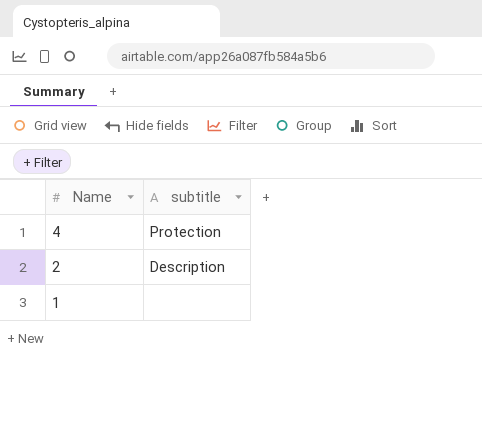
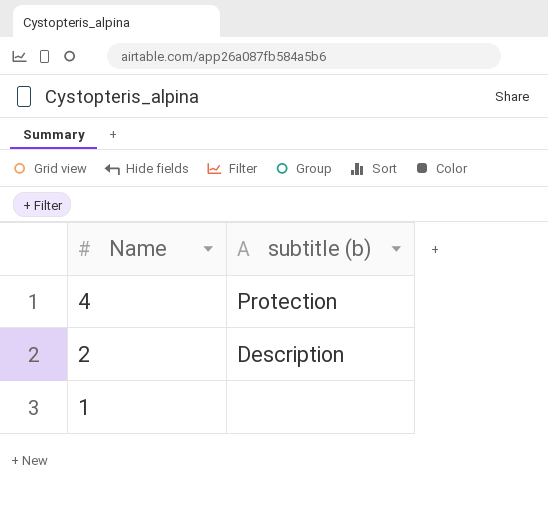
column name: subtitle -> subtitle (b)

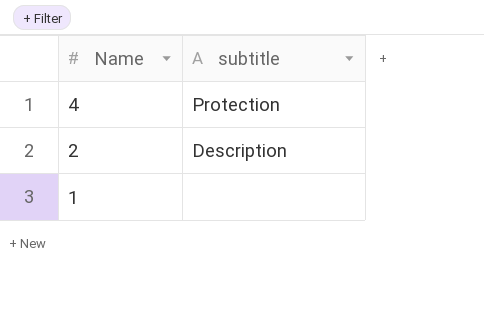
column name: subtitle (b) -> subtitle

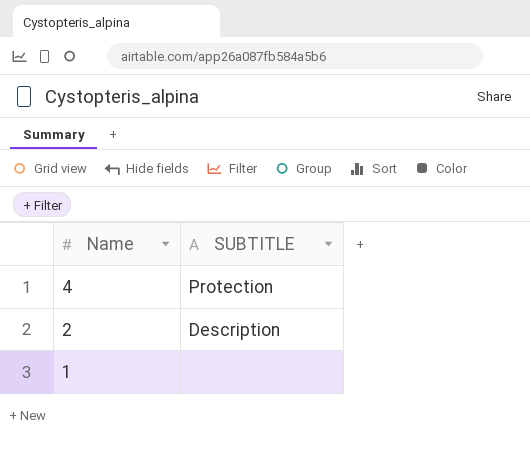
column name: subtitle -> SUBTITLE

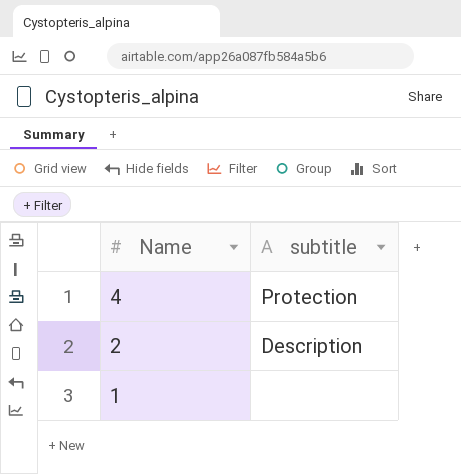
column name: SUBTITLE -> subtitle

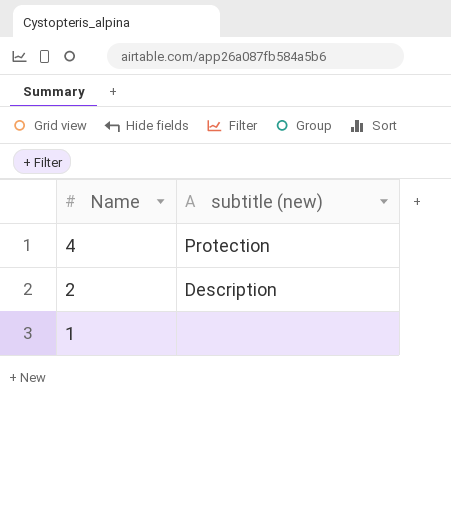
column name: subtitle -> subtitle (new)

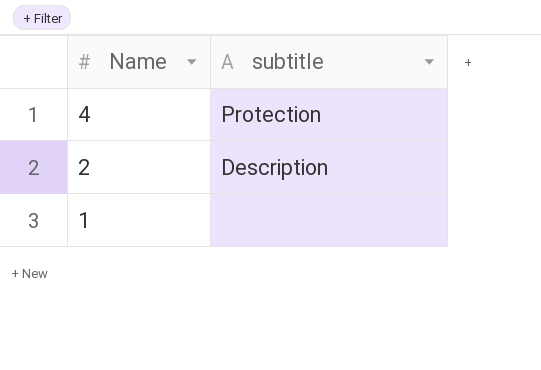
column name: subtitle (new) -> subtitle

